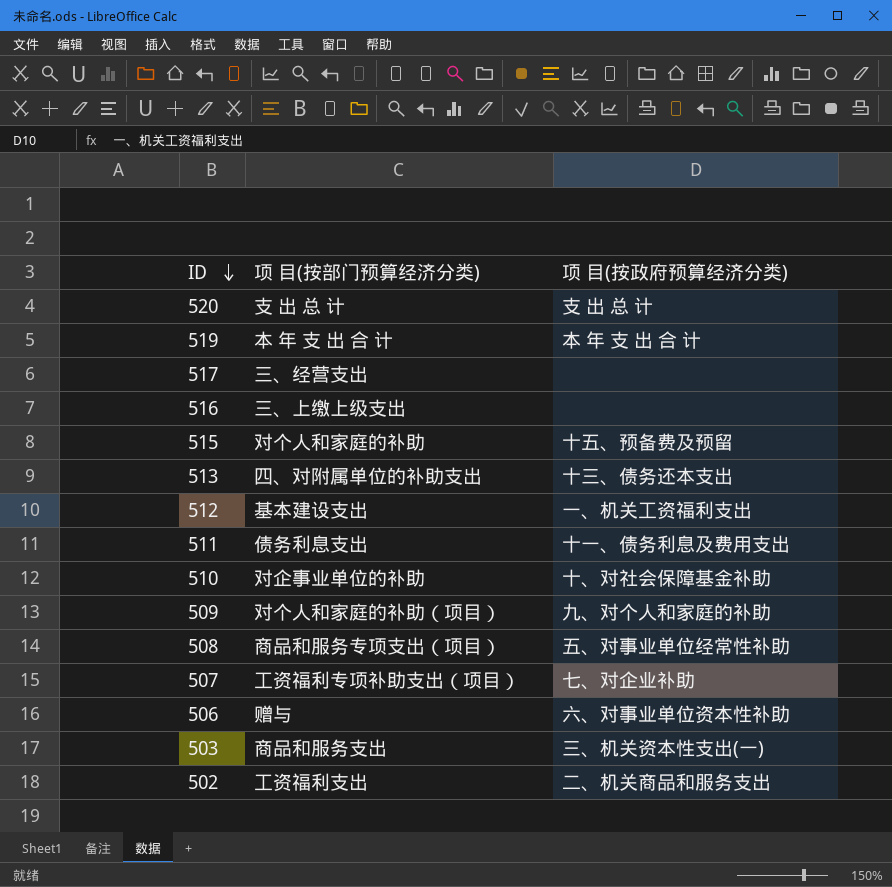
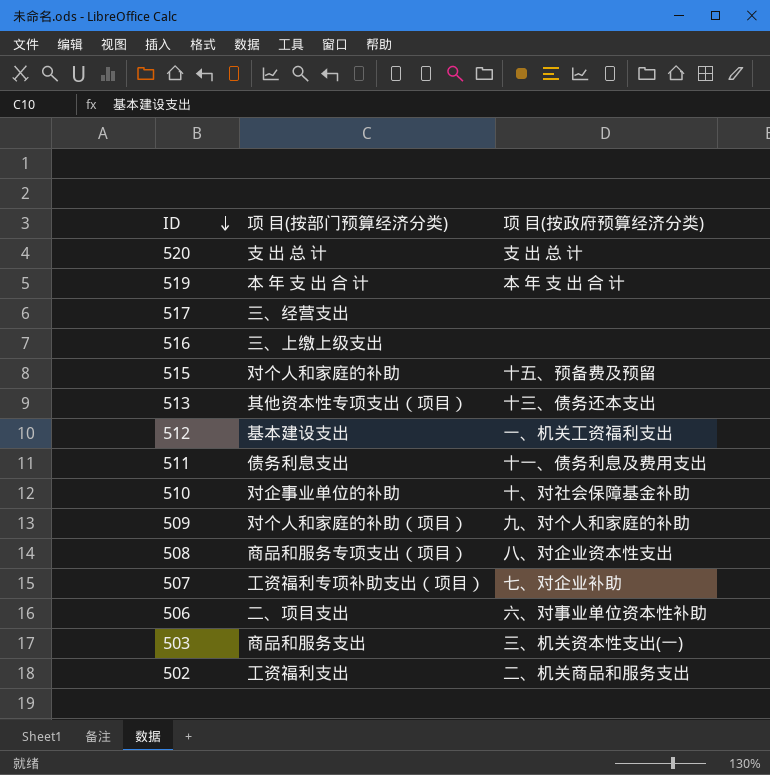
513 | 项 目(按部门预算经济分类): 四、对附属单位的补助支出 -> 其他资本性专项支出（项目）
508 | 项 目(按政府预算经济分类): 五、对事业单位经常性补助 -> 八、对企业资本性支出
506 | 项 目(按部门预算经济分类): 赠与 -> 二、项目支出

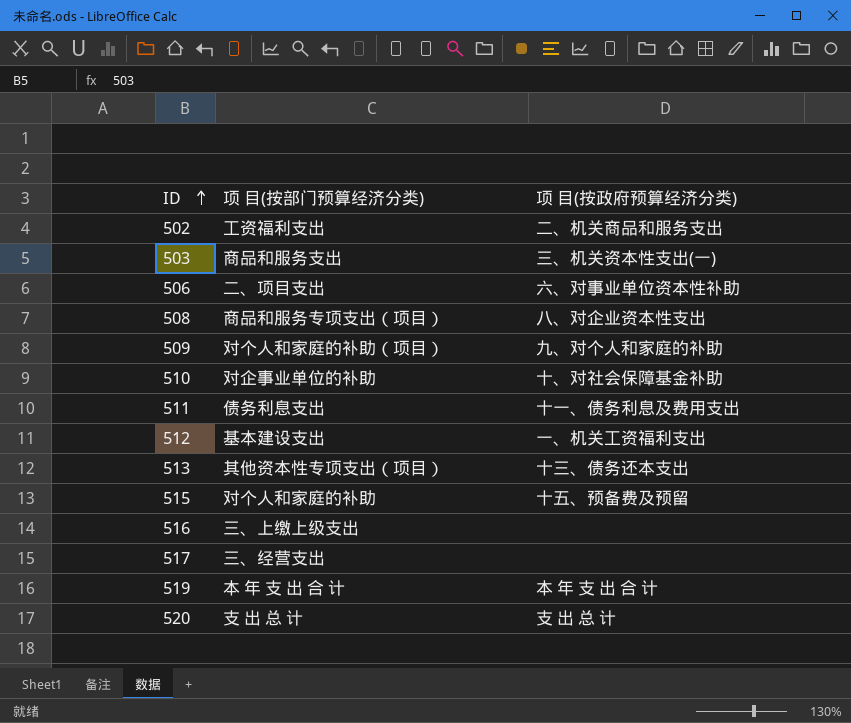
row order: ID descending -> ID ascending
row 507: 工资福利专项补助支出（项目） | 七、对企业补助 -> none

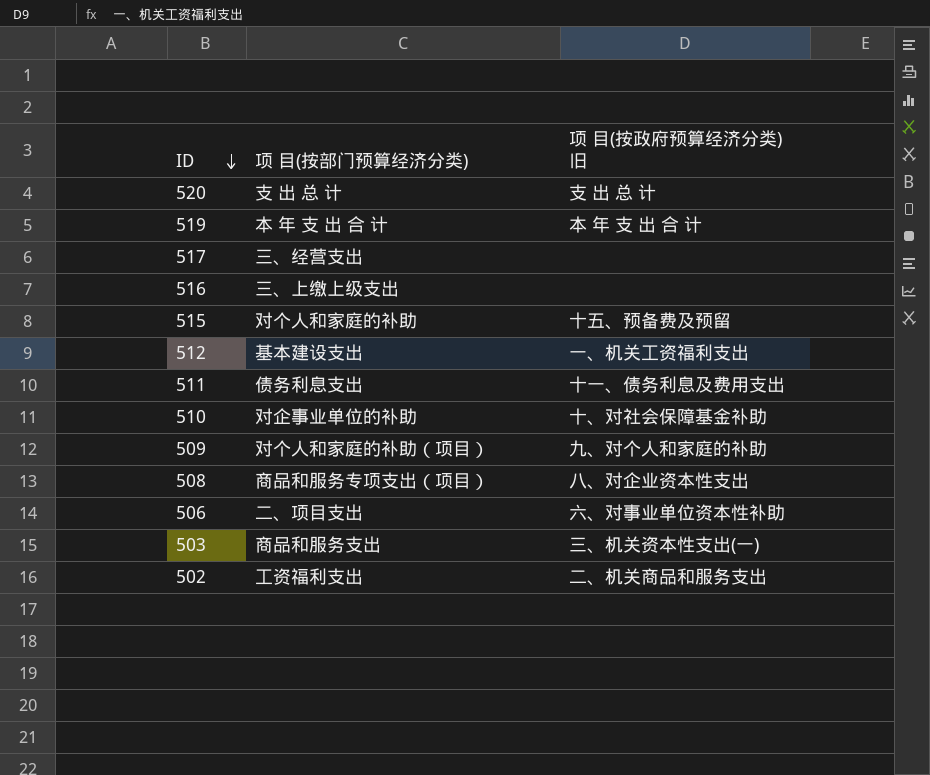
row order: ID ascending -> ID descending
column name: 项 目(按政府预算经济分类) -> 项 目(按政府预算经济分类) 旧
row 513: 其他资本性专项支出（项目） | 十三、债务还本支出 -> none

